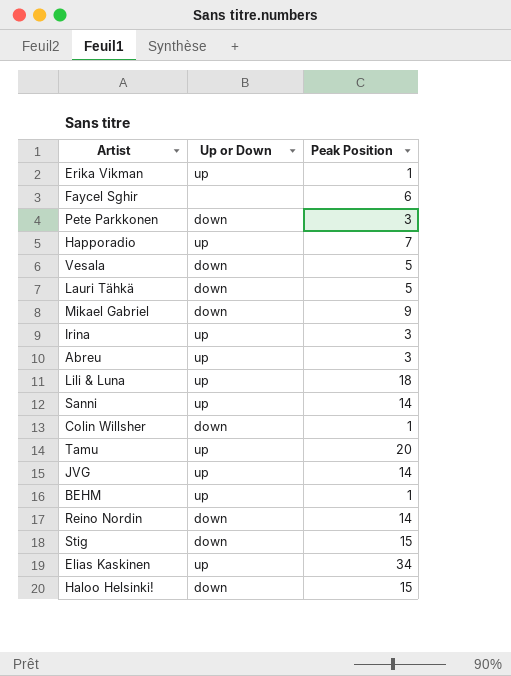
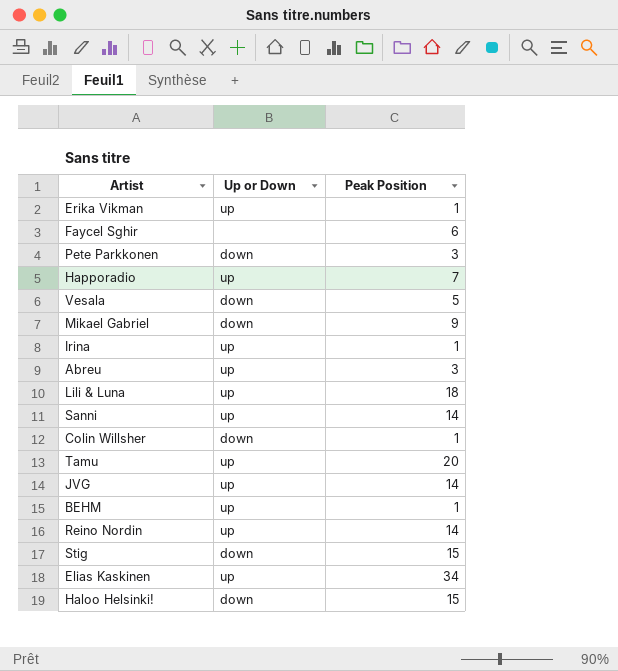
row Lauri Tähkä: down | 5 -> none
Irina | Peak Position: 3 -> 1
Reino Nordin | Up or Down: down -> up

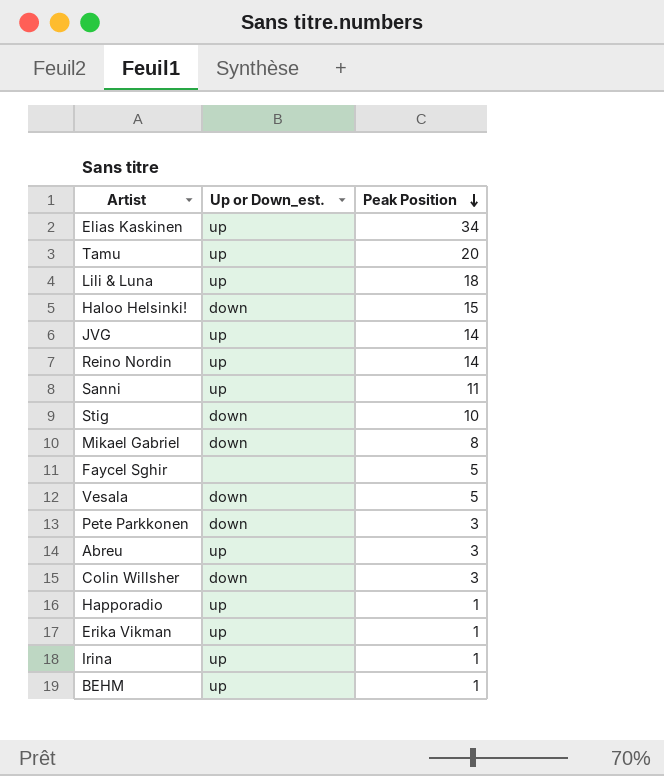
row order: none -> Peak Position descending
column name: Up or Down -> Up or Down_est.
Sanni | Peak Position: 14 -> 11
Stig | Peak Position: 15 -> 10
Mikael Gabriel | Peak Position: 9 -> 8
Faycel Sghir | Peak Position: 6 -> 5
Colin Willsher | Peak Position: 1 -> 3
Happoradio | Peak Position: 7 -> 1

